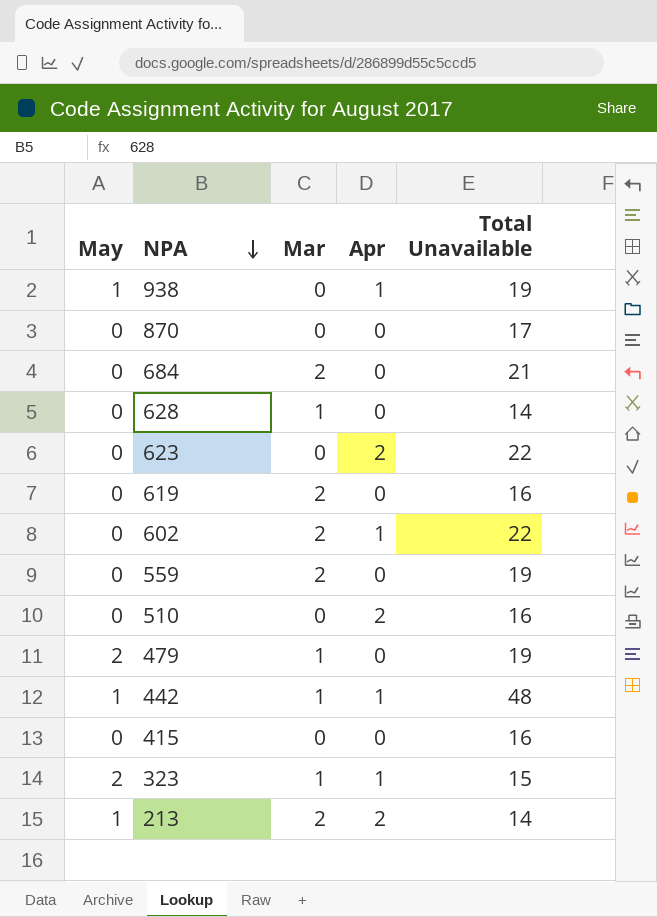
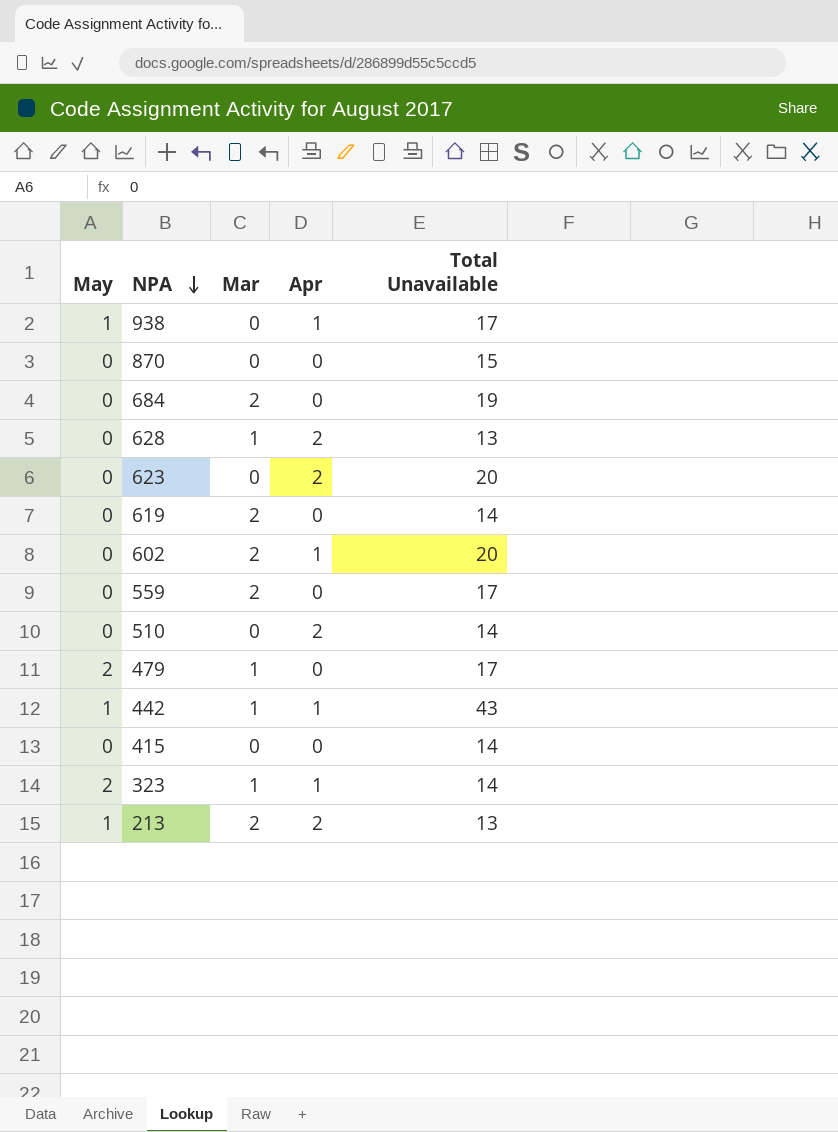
938 | Total Unavailable: 19 -> 17
870 | Total Unavailable: 17 -> 15
684 | Total Unavailable: 21 -> 19
628 | Apr: 0 -> 2
628 | Total Unavailable: 14 -> 13
623 | Total Unavailable: 22 -> 20
619 | Total Unavailable: 16 -> 14
602 | Total Unavailable: 22 -> 20
559 | Total Unavailable: 19 -> 17
510 | Total Unavailable: 16 -> 14
479 | Total Unavailable: 19 -> 17
442 | Total Unavailable: 48 -> 43
415 | Total Unavailable: 16 -> 14
323 | Total Unavailable: 15 -> 14
213 | Total Unavailable: 14 -> 13

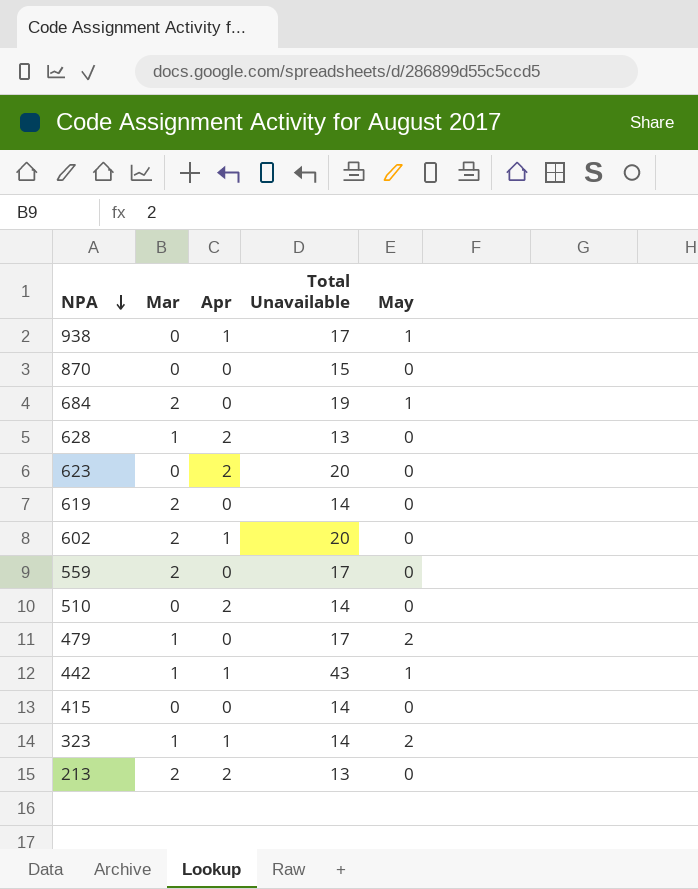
column May | position: 1 -> 5
684 | May: 0 -> 1
213 | May: 1 -> 0

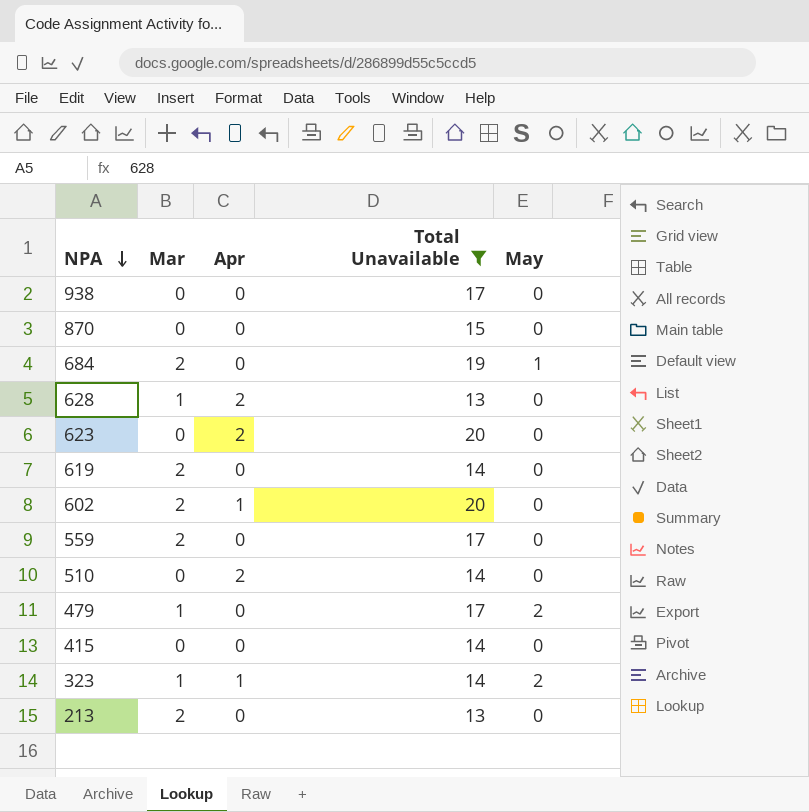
filter: none -> Total Unavailable != 43
938 | Apr: 1 -> 0
938 | May: 1 -> 0
213 | Apr: 2 -> 0

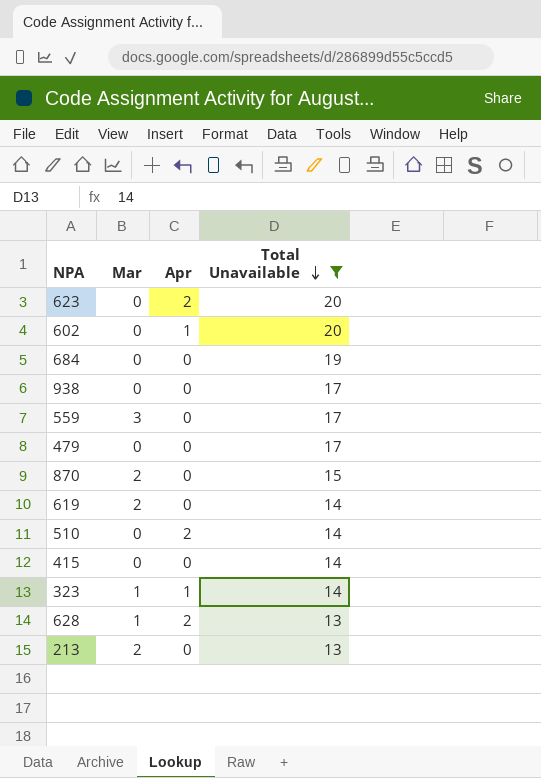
row order: NPA descending -> Total Unavailable descending
column May | position: 5 -> none
602 | Mar: 2 -> 0
684 | Mar: 2 -> 0
559 | Mar: 2 -> 3
479 | Mar: 1 -> 0
870 | Mar: 0 -> 2

